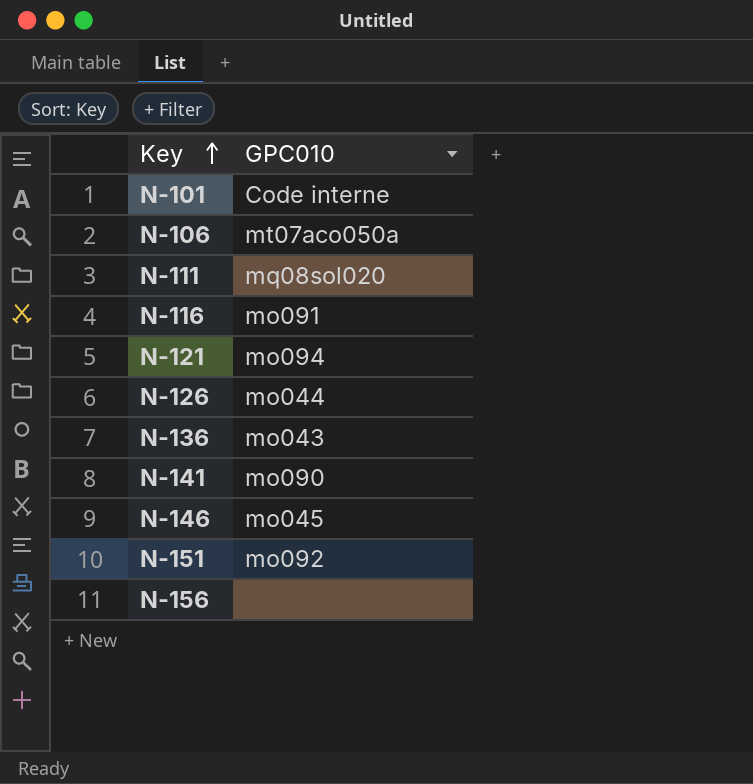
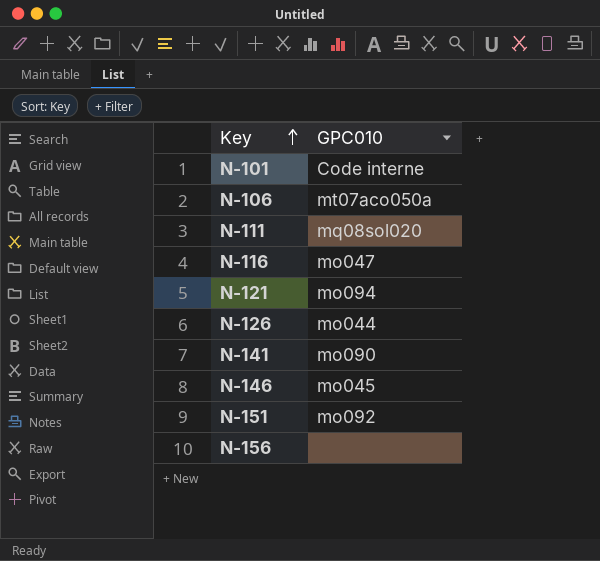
row N-136: mo043 -> none
N-116 | GPC010: mo091 -> mo047

